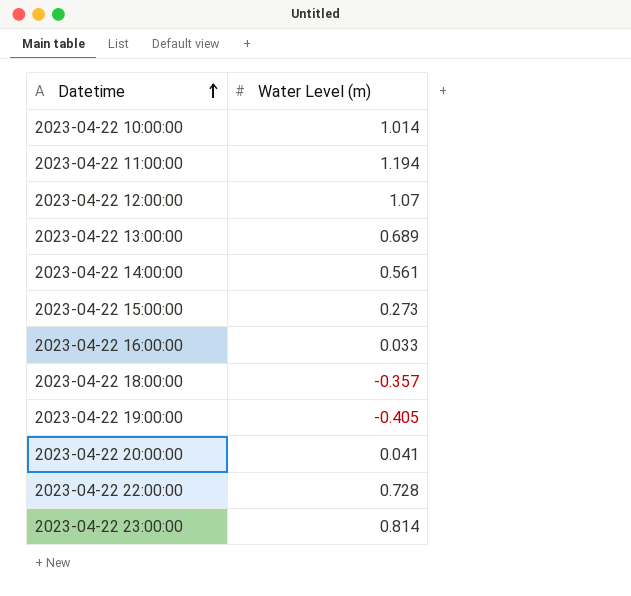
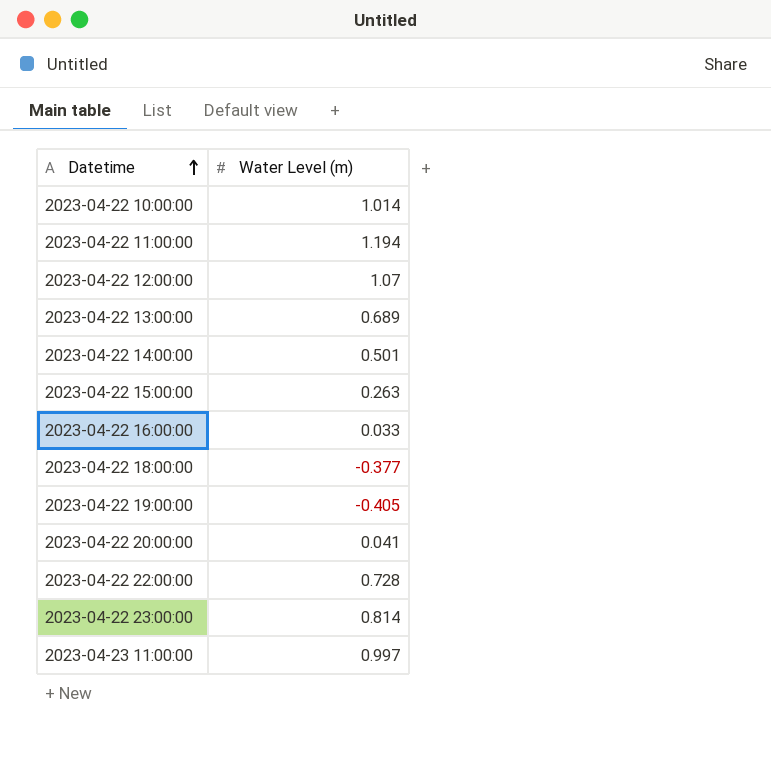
2023-04-22 14:00:00 | Water Level (m): 0.561 -> 0.501
2023-04-22 15:00:00 | Water Level (m): 0.273 -> 0.263
2023-04-22 18:00:00 | Water Level (m): -0.357 -> -0.377
row 2023-04-23 11:00:00: none -> 0.997

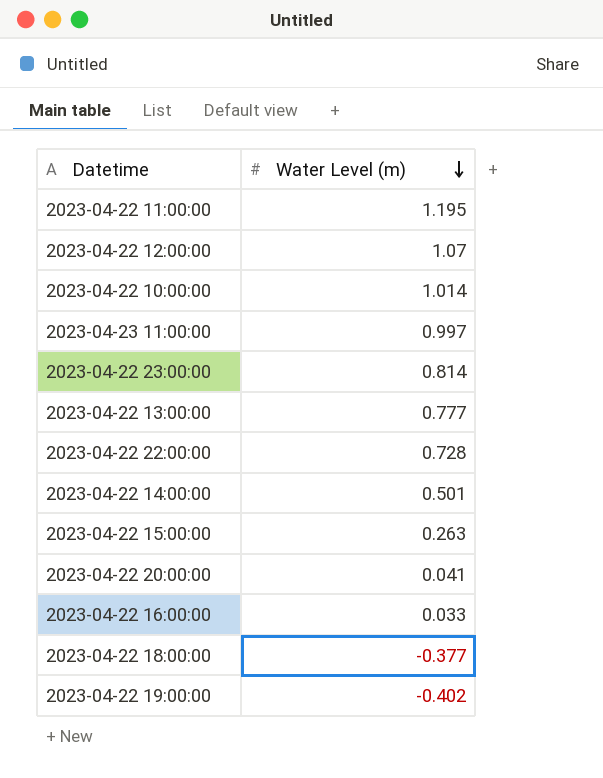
row order: Datetime ascending -> Water Level (m) descending
2023-04-22 11:00:00 | Water Level (m): 1.194 -> 1.195
2023-04-22 13:00:00 | Water Level (m): 0.689 -> 0.777
2023-04-22 19:00:00 | Water Level (m): -0.405 -> -0.402

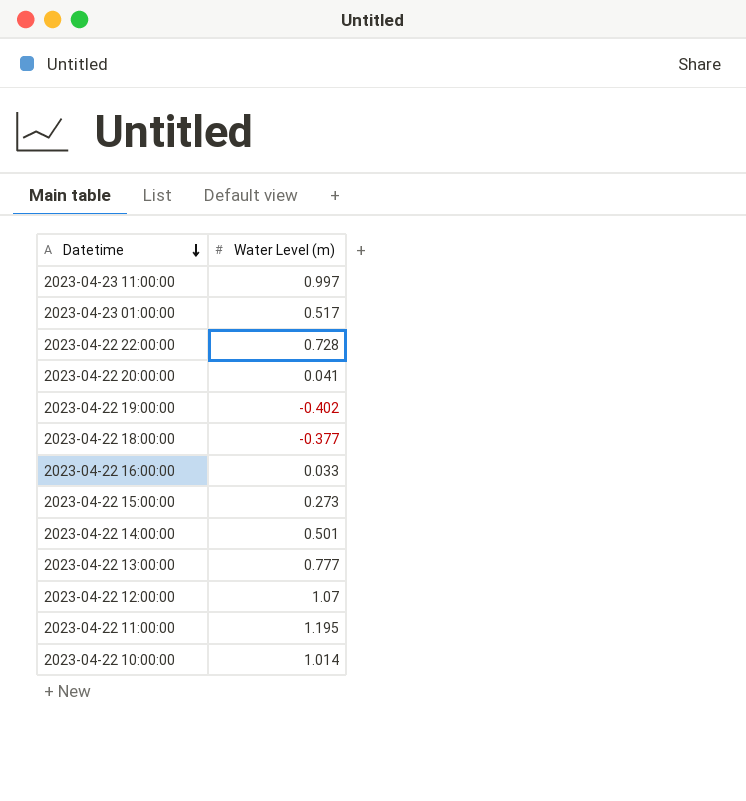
row order: Water Level (m) descending -> Datetime descending
row 2023-04-22 23:00:00: 0.814 -> none
row 2023-04-23 01:00:00: none -> 0.517
2023-04-22 15:00:00 | Water Level (m): 0.263 -> 0.273

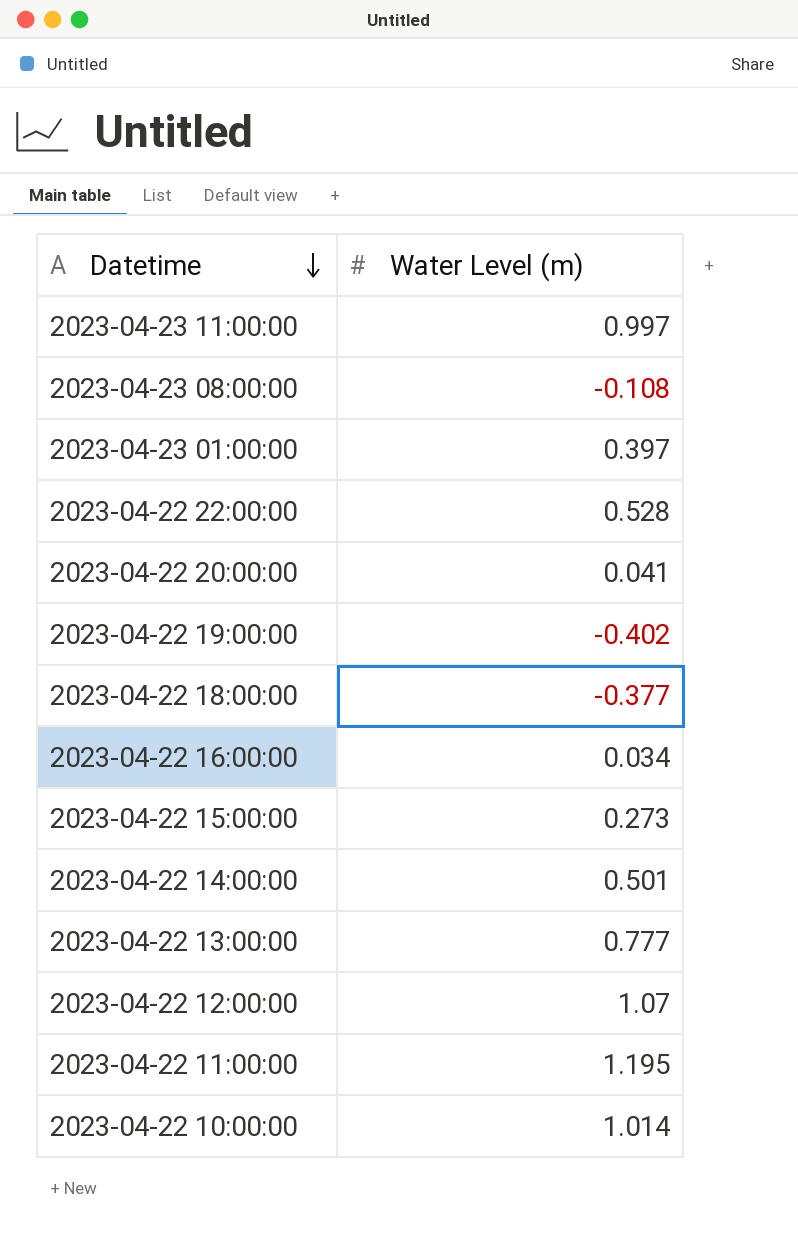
row 2023-04-23 08:00:00: none -> -0.108
2023-04-23 01:00:00 | Water Level (m): 0.517 -> 0.397
2023-04-22 22:00:00 | Water Level (m): 0.728 -> 0.528
2023-04-22 16:00:00 | Water Level (m): 0.033 -> 0.034

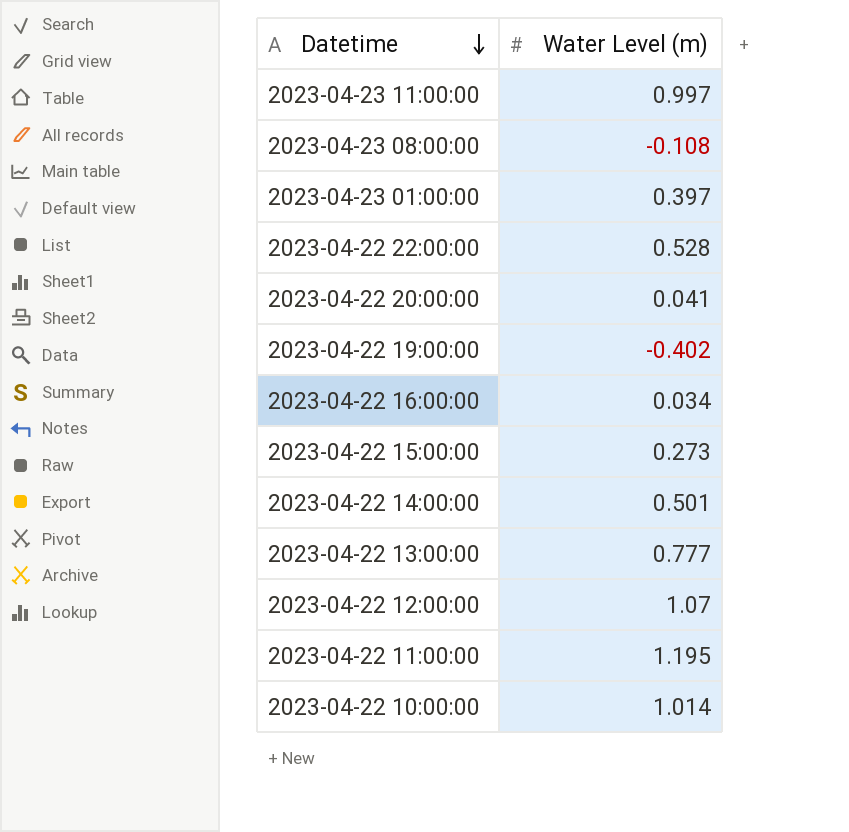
row 2023-04-22 18:00:00: -0.377 -> none

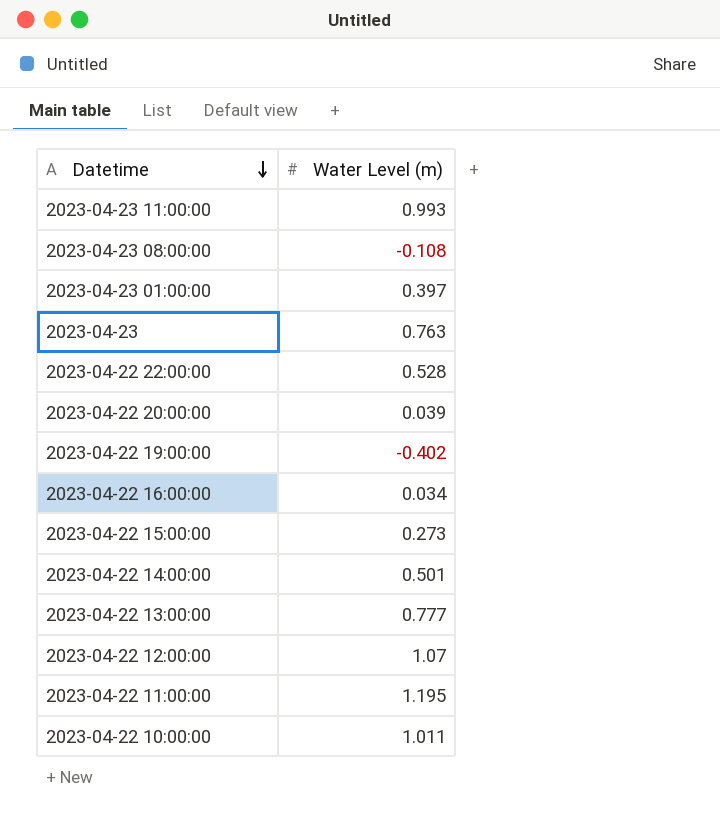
2023-04-23 11:00:00 | Water Level (m): 0.997 -> 0.993
row 2023-04-23: none -> 0.763
2023-04-22 20:00:00 | Water Level (m): 0.041 -> 0.039
2023-04-22 10:00:00 | Water Level (m): 1.014 -> 1.011

